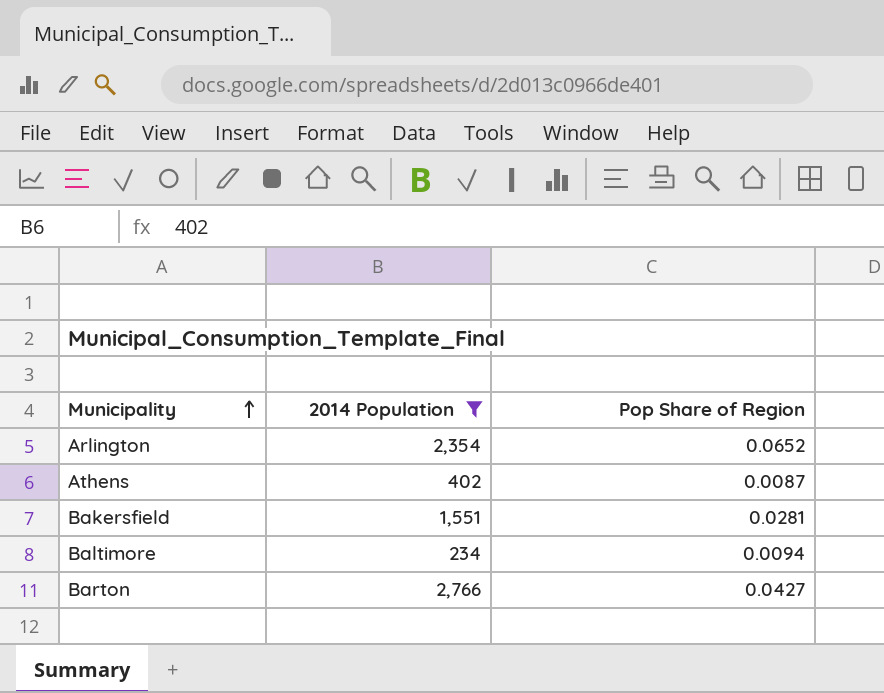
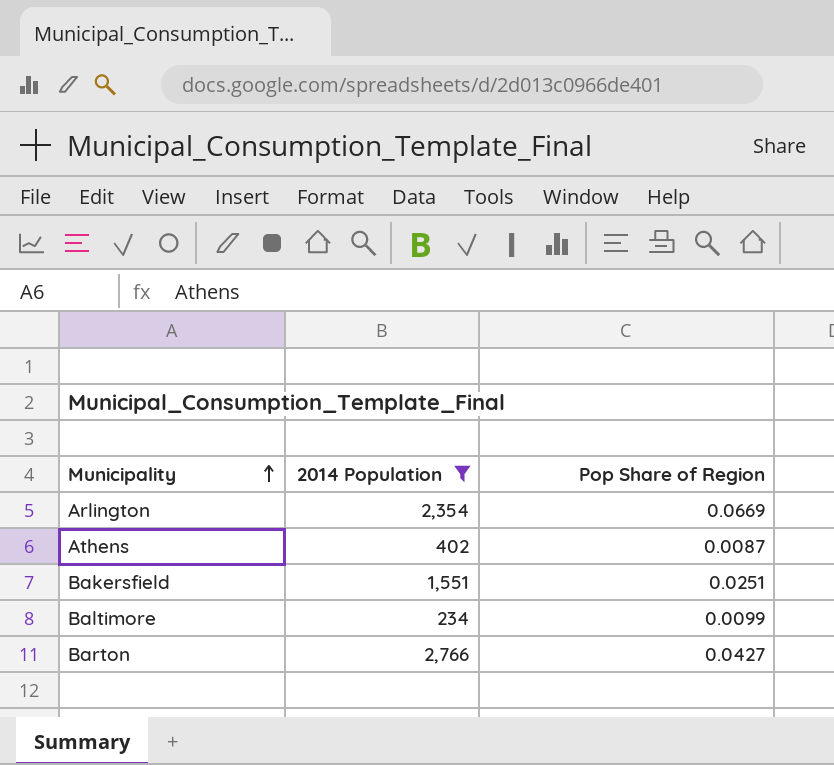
Arlington | Pop Share of Region: 0.0652 -> 0.0669
Bakersfield | Pop Share of Region: 0.0281 -> 0.0251
Baltimore | Pop Share of Region: 0.0094 -> 0.0099

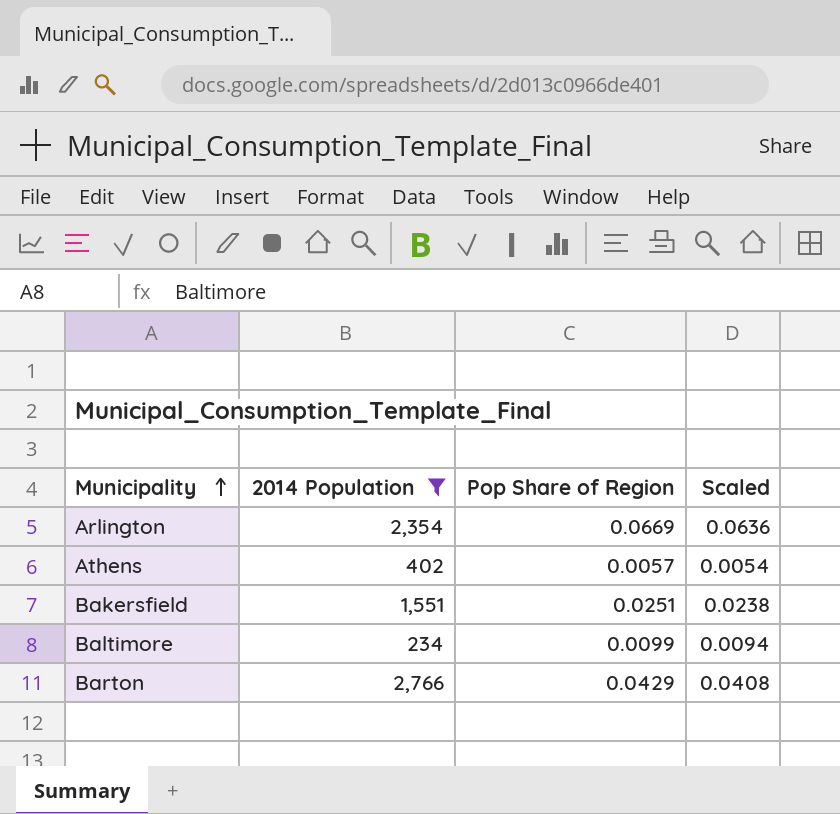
column Scaled | formula: none -> [Pop Share of Region] * 0.95
Athens | Pop Share of Region: 0.0087 -> 0.0057
Barton | Pop Share of Region: 0.0427 -> 0.0429

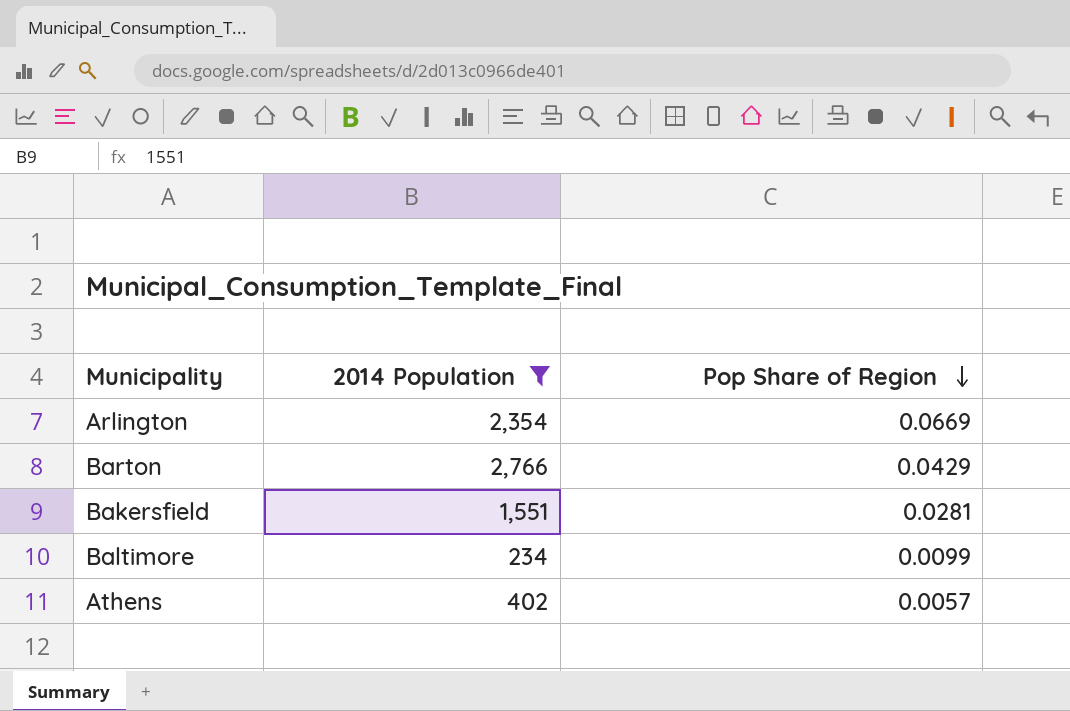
row order: Municipality ascending -> Pop Share of Region descending
column Scaled | formula: [Pop Share of Region] * 0.95 -> none
Bakersfield | Pop Share of Region: 0.0251 -> 0.0281

